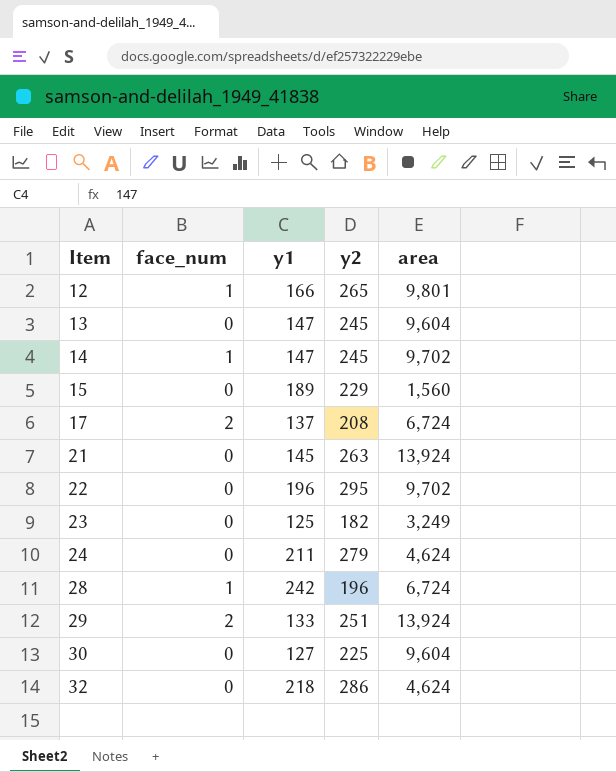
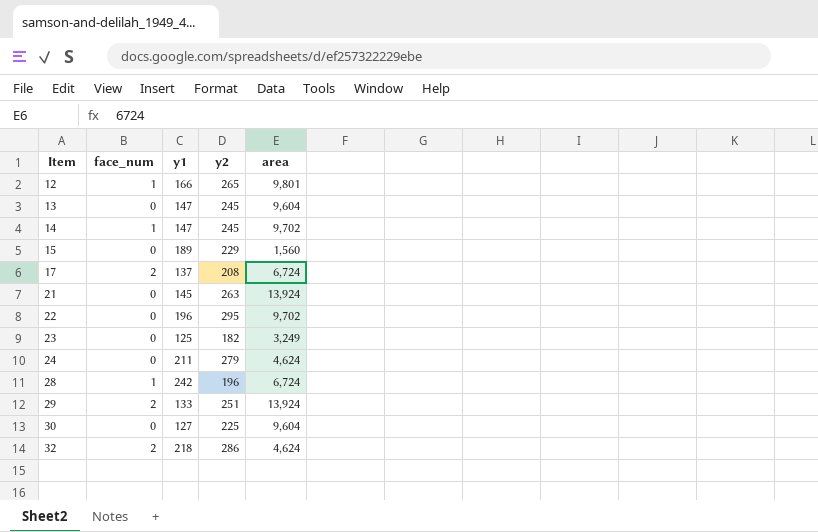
32 | face_num: 0 -> 2

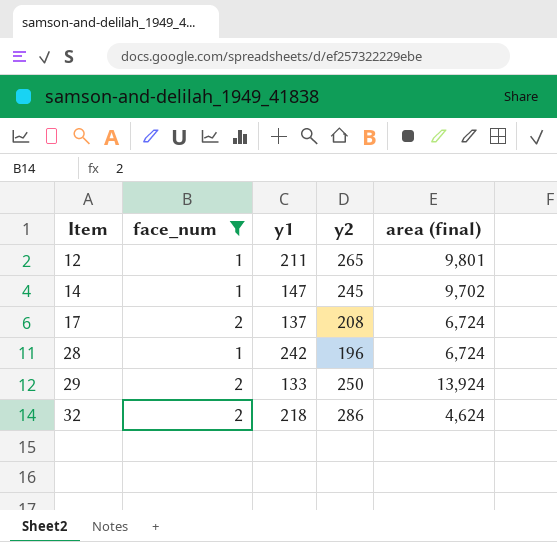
filter: none -> face_num != 0
column name: area -> area (final)
12 | y1: 166 -> 211
29 | y2: 251 -> 250

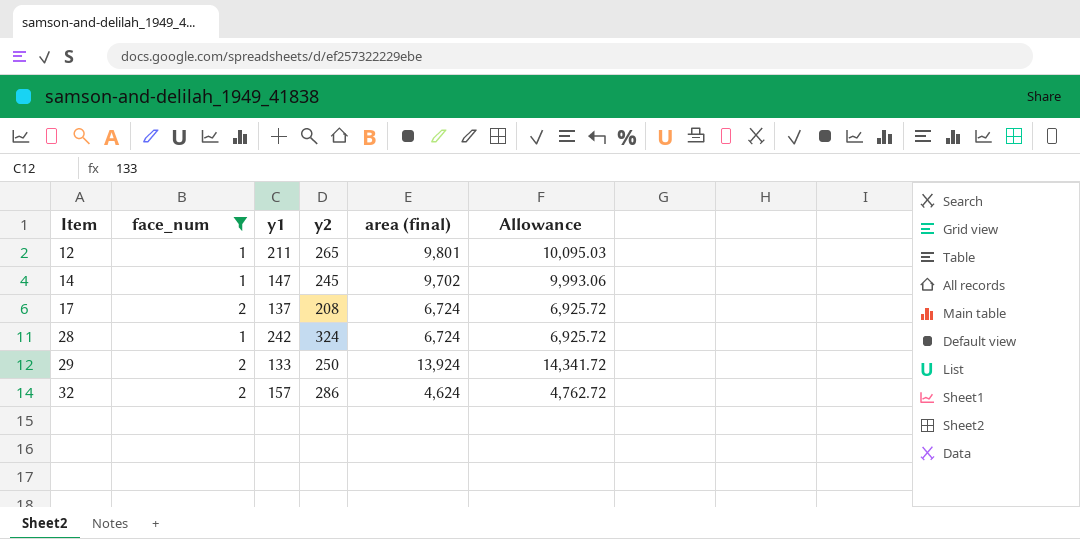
column Allowance | formula: none -> [area (final)] * 1.03
28 | y2: 196 -> 324
32 | y1: 218 -> 157

